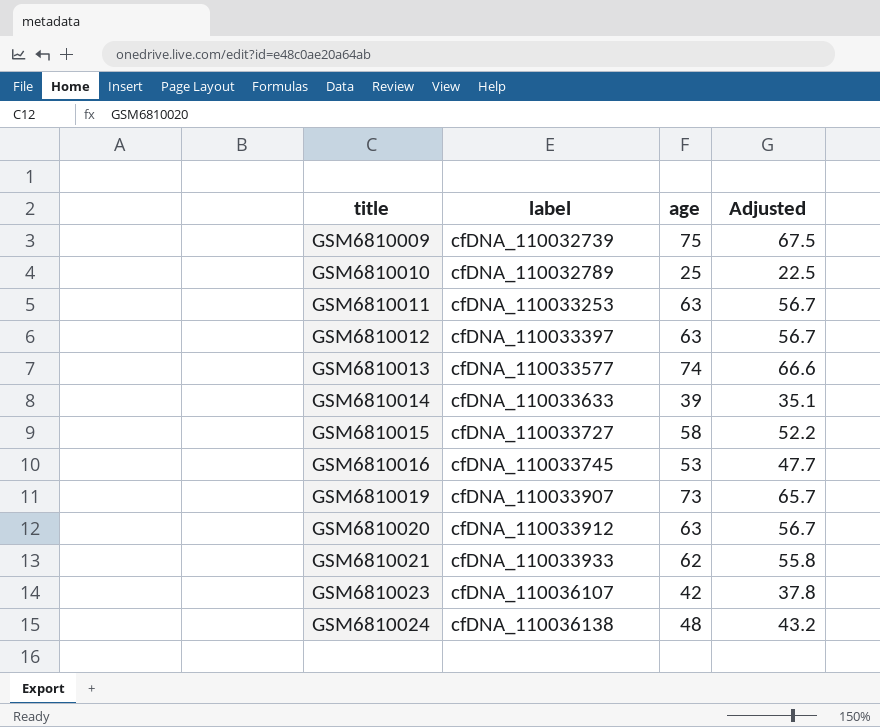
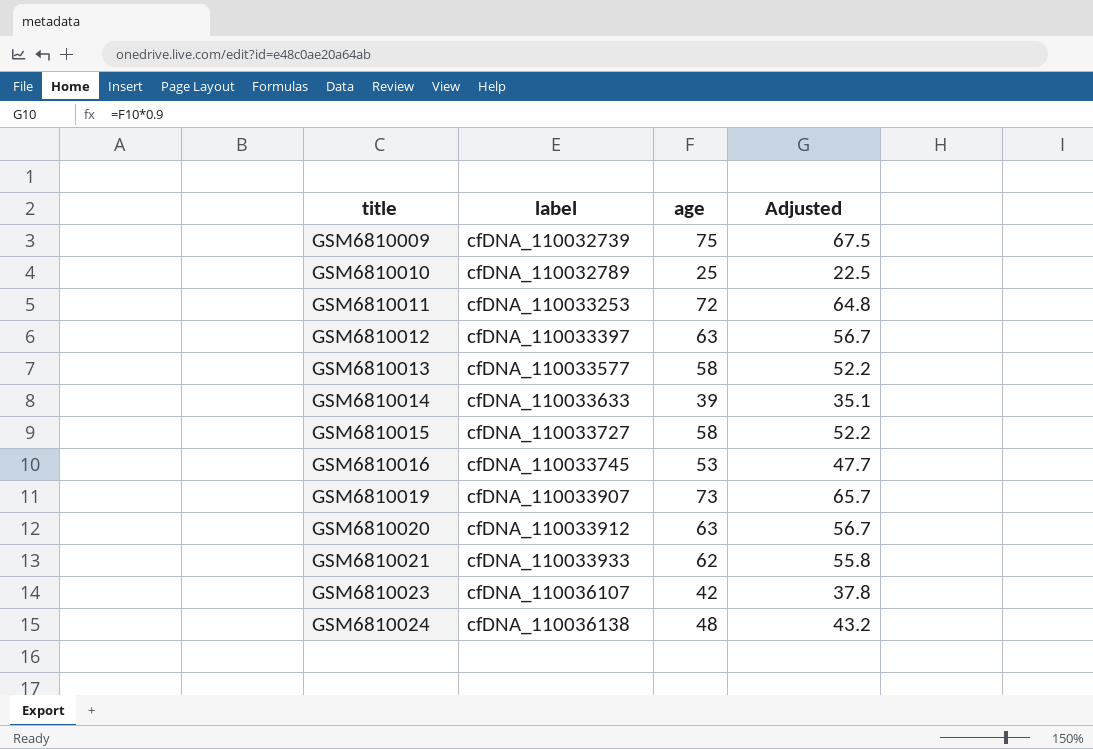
GSM6810011 | age: 63 -> 72
GSM6810011 | Adjusted: 56.7 -> 64.8
GSM6810013 | age: 74 -> 58
GSM6810013 | Adjusted: 66.6 -> 52.2

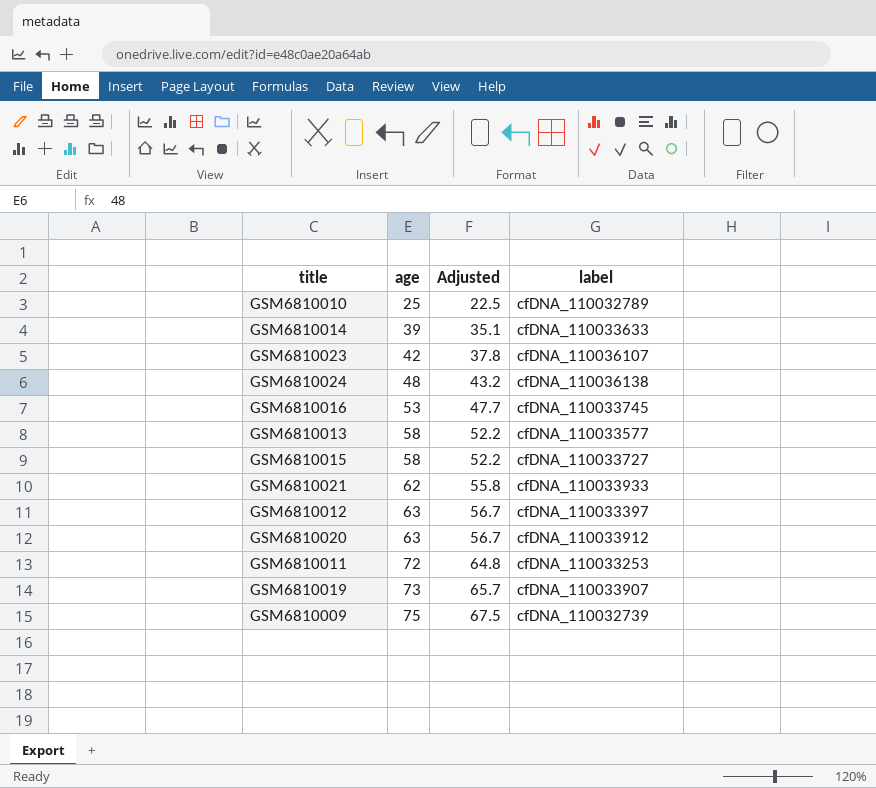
row order: title ascending -> age ascending
column label | position: 2 -> 4

